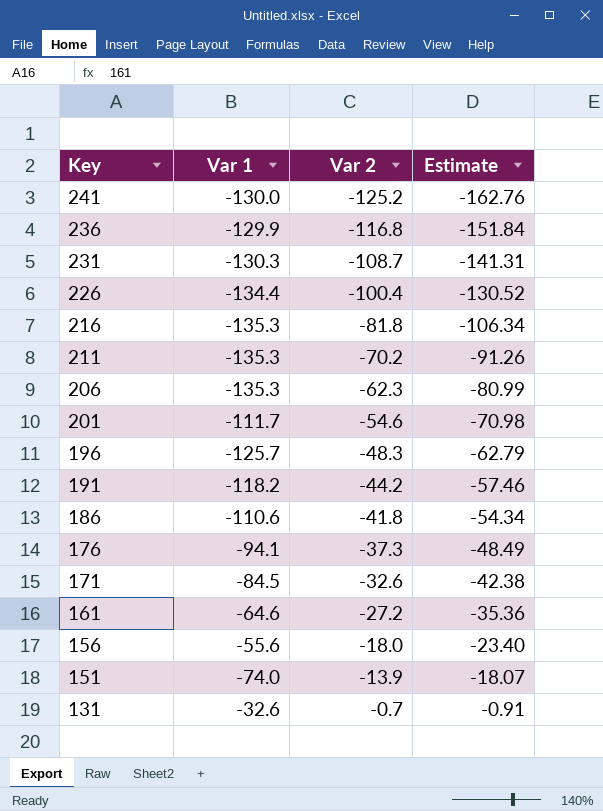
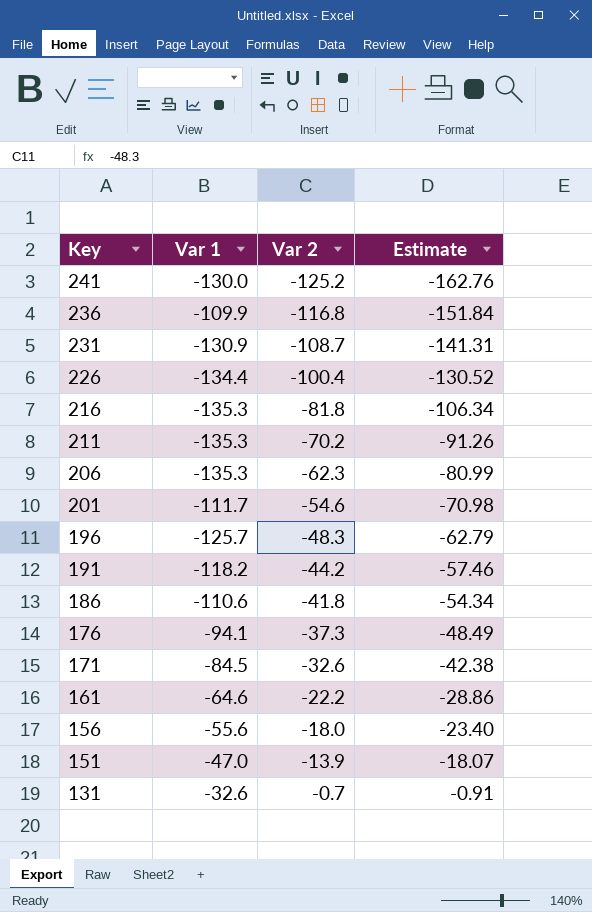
236 | Var 1: -129.9 -> -109.9
231 | Var 1: -130.3 -> -130.9
161 | Var 2: -27.2 -> -22.2
161 | Estimate: -35.36 -> -28.86
151 | Var 1: -74.0 -> -47.0

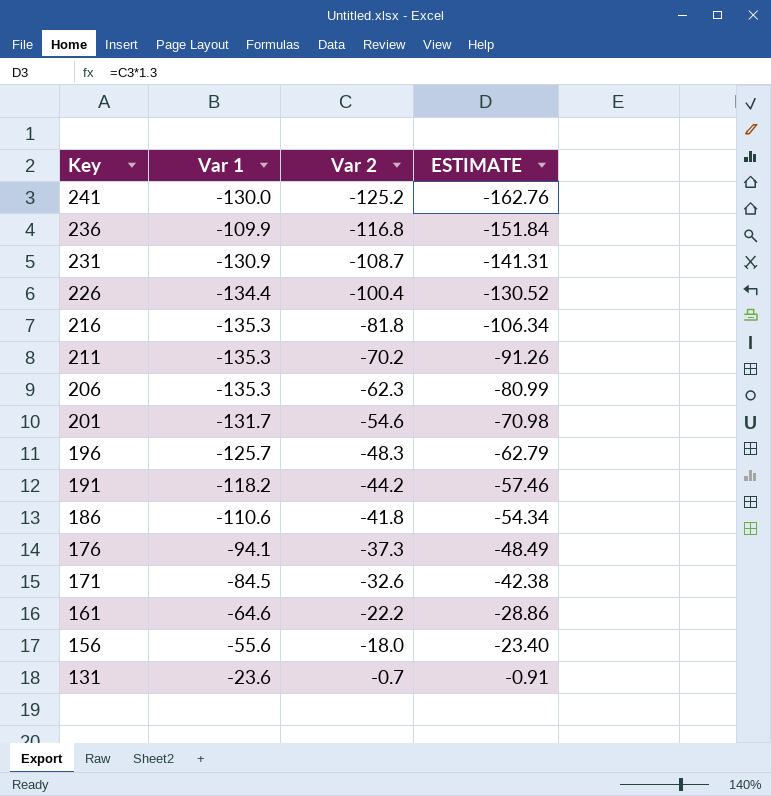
column name: Estimate -> ESTIMATE
row 151: -47.0 | -13.9 | -18.07 -> none
201 | Var 1: -111.7 -> -131.7
131 | Var 1: -32.6 -> -23.6

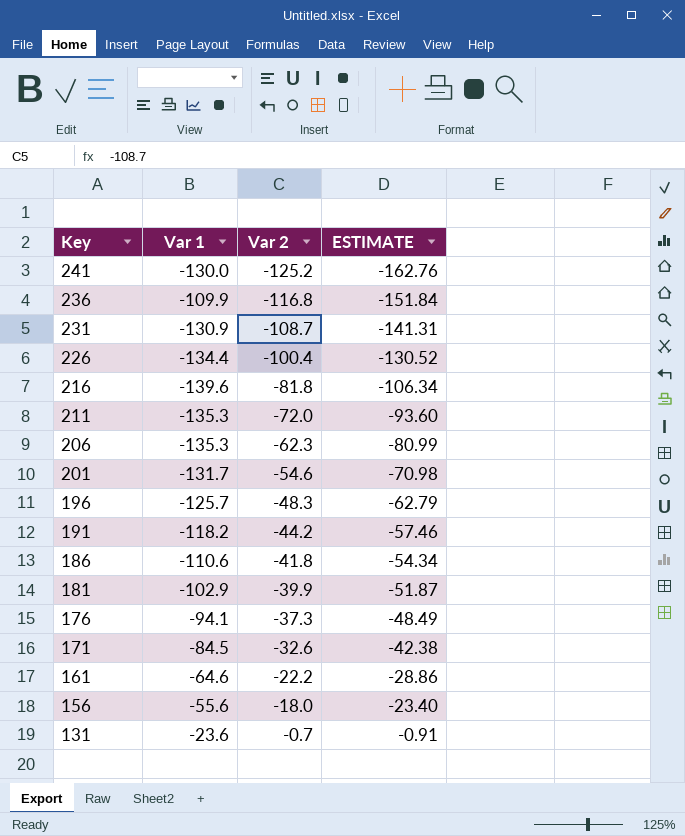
216 | Var 1: -135.3 -> -139.6
211 | Var 2: -70.2 -> -72.0
211 | ESTIMATE: -91.26 -> -93.60
row 181: none -> -102.9 | -39.9 | -51.87

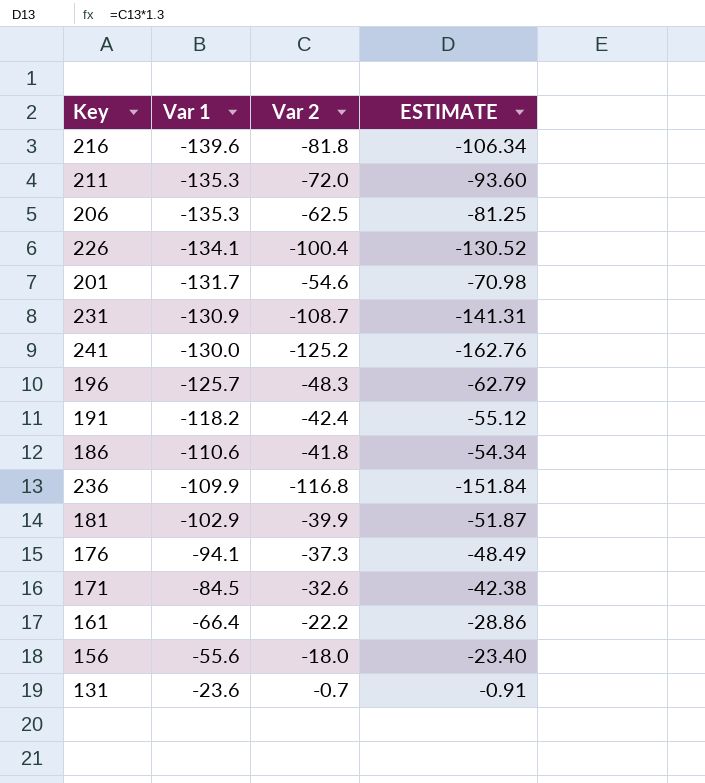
row order: Key descending -> Var 1 ascending
206 | Var 2: -62.3 -> -62.5
206 | ESTIMATE: -80.99 -> -81.25
226 | Var 1: -134.4 -> -134.1
191 | Var 2: -44.2 -> -42.4
191 | ESTIMATE: -57.46 -> -55.12
161 | Var 1: -64.6 -> -66.4

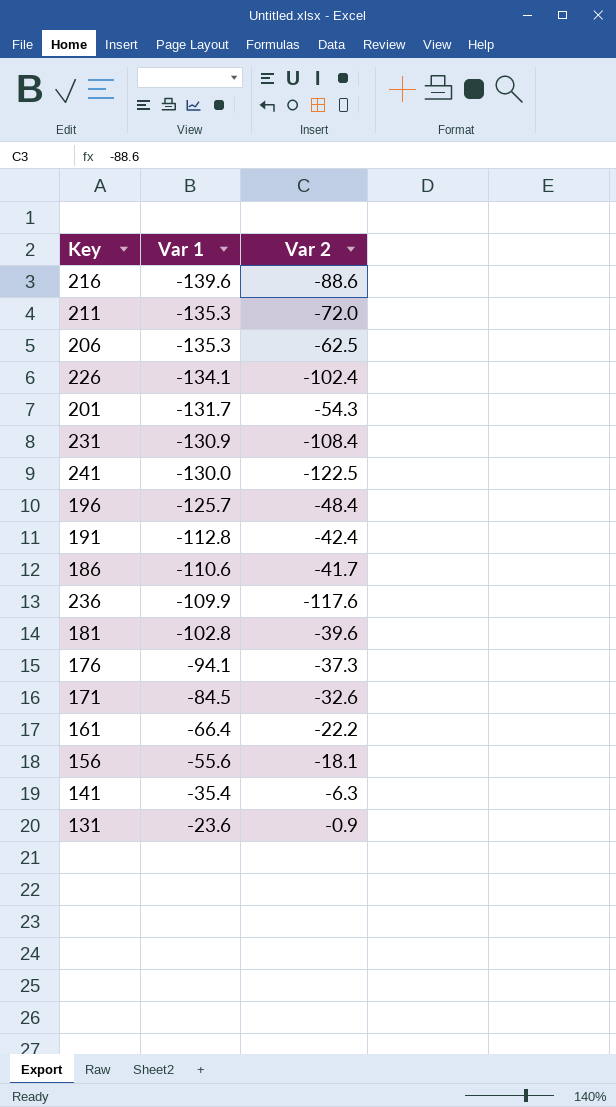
column ESTIMATE | formula: [Var 2] * 1.3 -> none
216 | Var 2: -81.8 -> -88.6
226 | Var 2: -100.4 -> -102.4
201 | Var 2: -54.6 -> -54.3
231 | Var 2: -108.7 -> -108.4
241 | Var 2: -125.2 -> -122.5
196 | Var 2: -48.3 -> -48.4
191 | Var 1: -118.2 -> -112.8
186 | Var 2: -41.8 -> -41.7
236 | Var 2: -116.8 -> -117.6
181 | Var 1: -102.9 -> -102.8
181 | Var 2: -39.9 -> -39.6
156 | Var 2: -18.0 -> -18.1
row 141: none -> -35.4 | -6.3
131 | Var 2: -0.7 -> -0.9

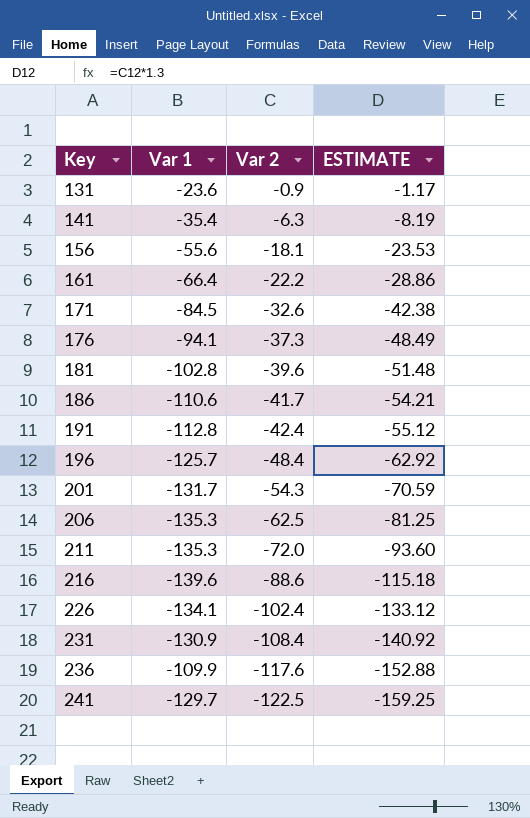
row order: Var 1 ascending -> Key ascending
column ESTIMATE | formula: none -> [Var 2] * 1.3
241 | Var 1: -130.0 -> -129.7

